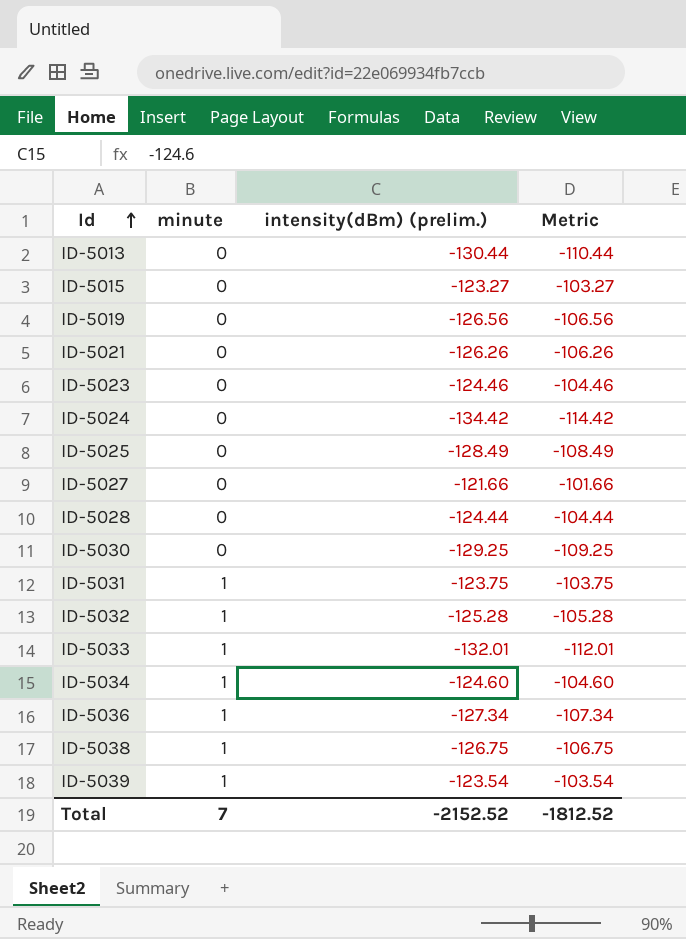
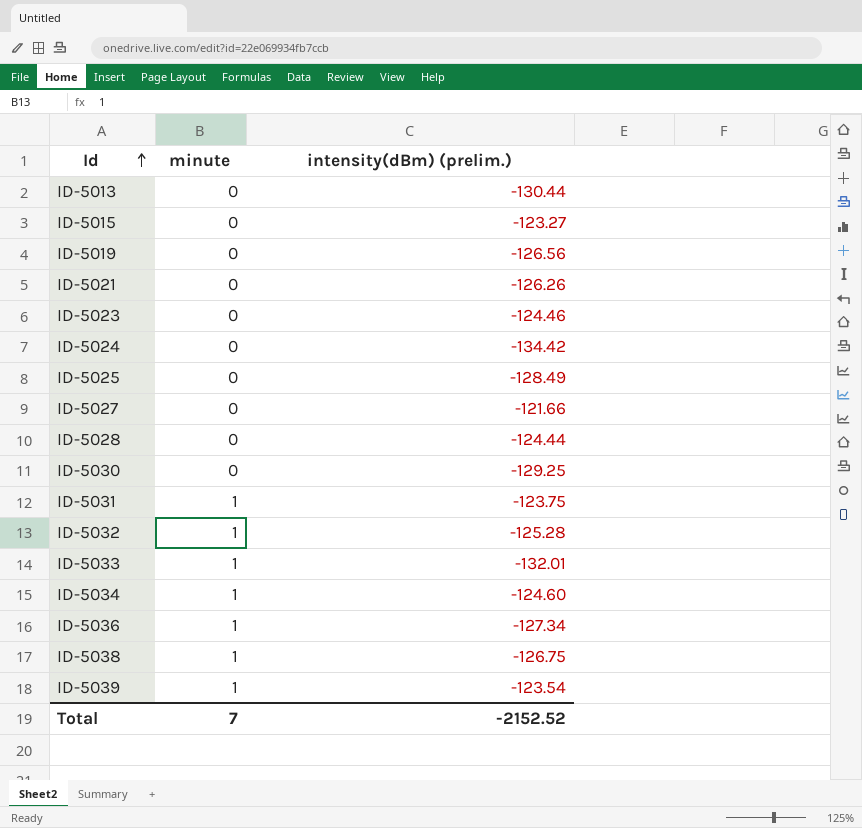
column Metric | formula: [intensity(dBm) (prelim.)] + 20 -> none

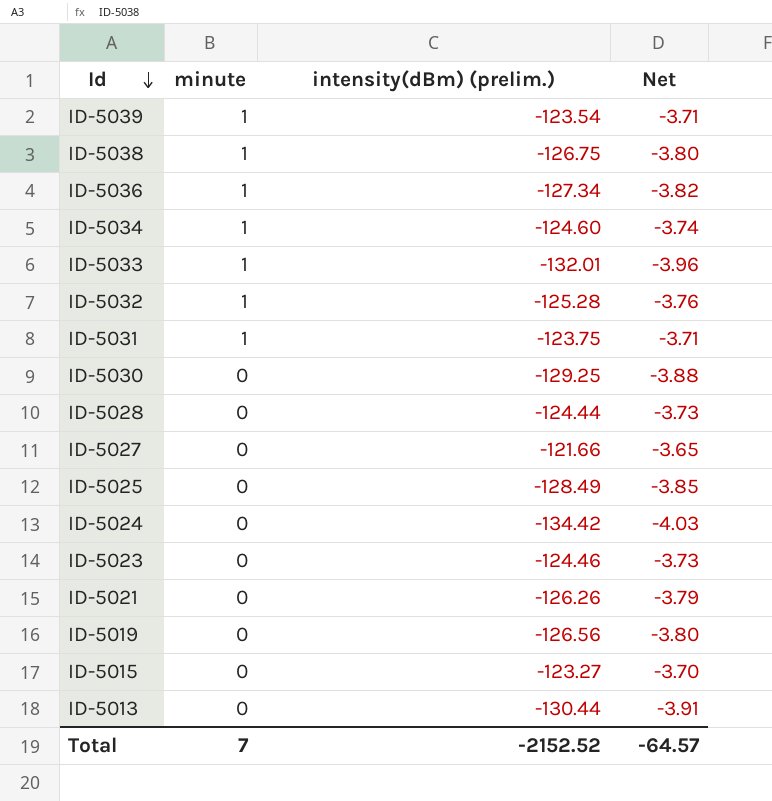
row order: Id ascending -> Id descending
column Net | formula: none -> [intensity(dBm) (prelim.)] * 0.03

